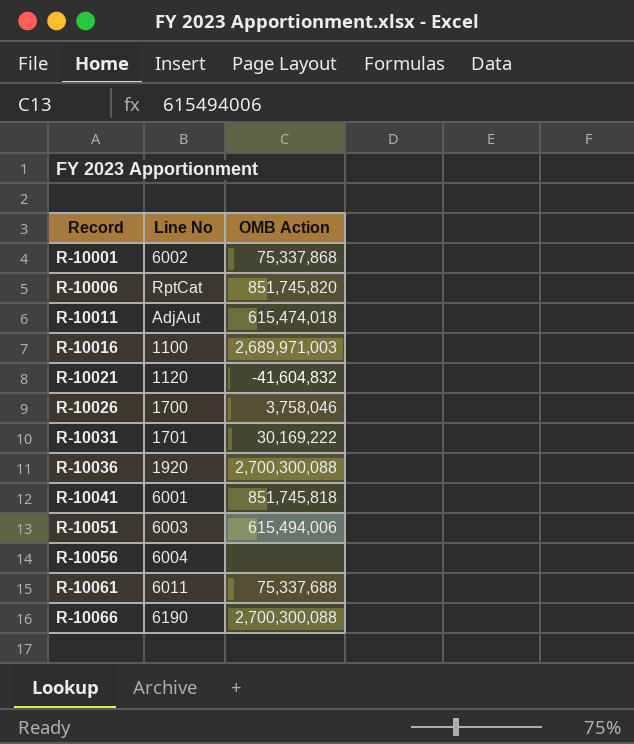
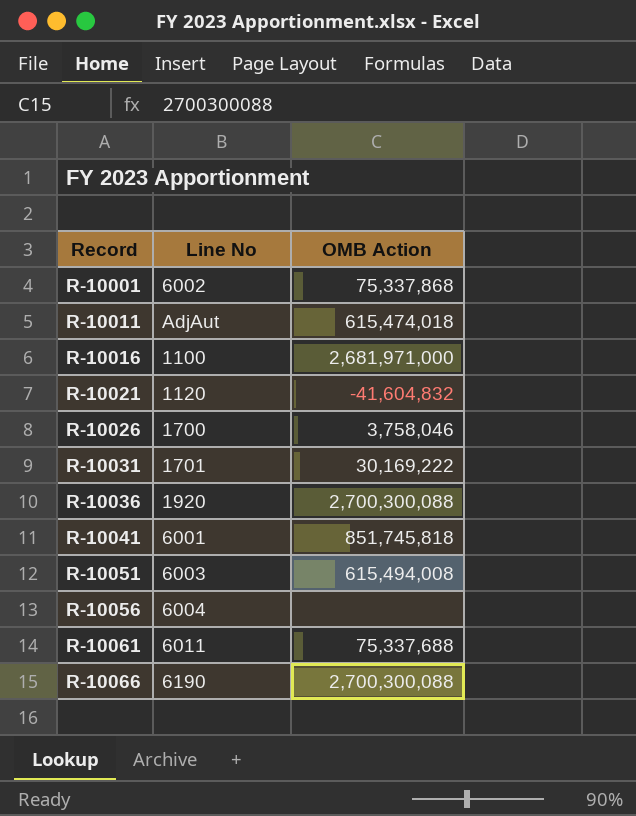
row R-10006: RptCat | 851,745,820 -> none
R-10016 | OMB Action: 2,689,971,003 -> 2,681,971,000
R-10051 | OMB Action: 615,494,006 -> 615,494,008

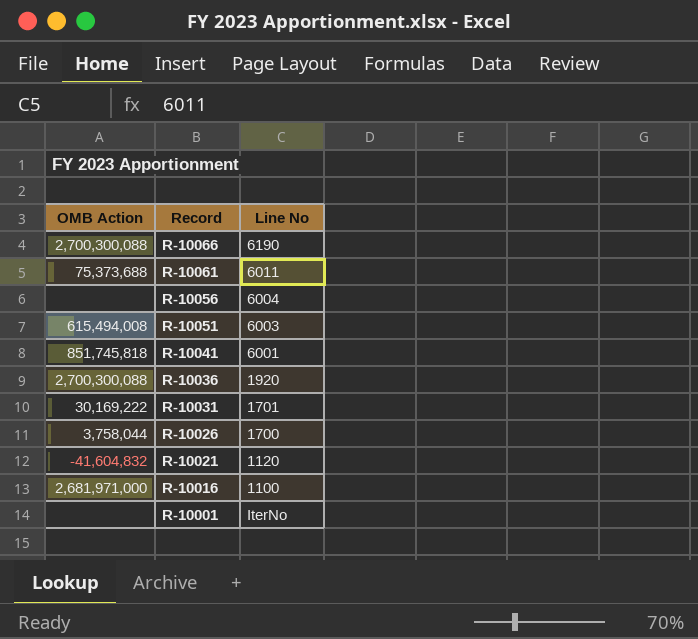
row order: Record ascending -> Record descending
column OMB Action | position: 3 -> 1
row R-10011: AdjAut | 615,474,018 -> none
R-10061 | OMB Action: 75,337,688 -> 75,373,688
R-10026 | OMB Action: 3,758,046 -> 3,758,044
R-10001 | OMB Action: 75,337,868 -> none
R-10001 | Line No: 6002 -> IterNo

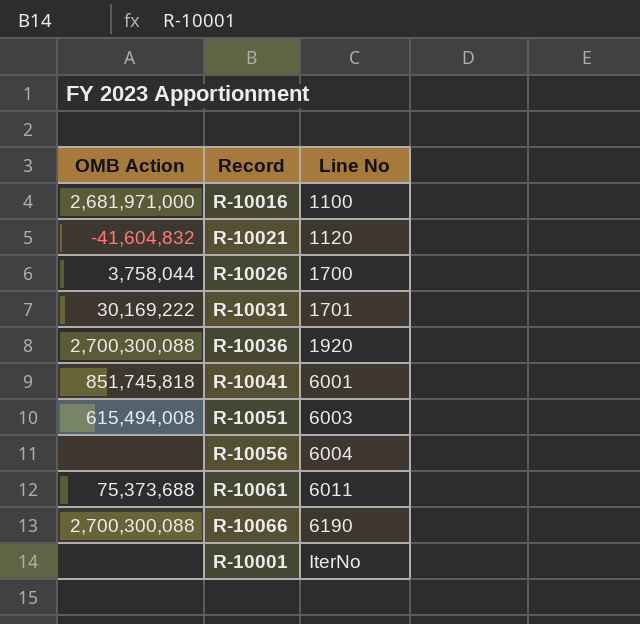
row order: Record descending -> Line No ascending

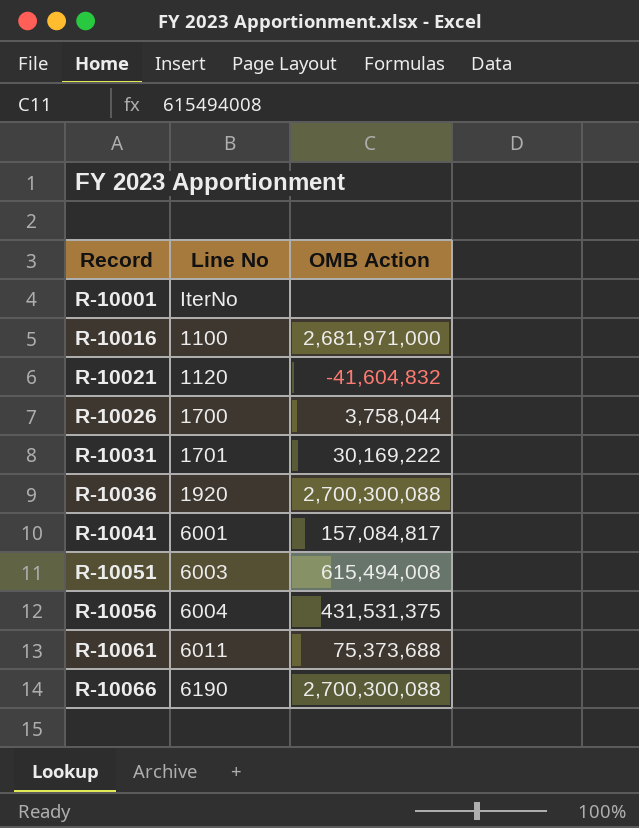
row order: Line No ascending -> Record ascending
column OMB Action | position: 1 -> 3
R-10041 | OMB Action: 851,745,818 -> 157,084,817
R-10056 | OMB Action: none -> 431,531,375

